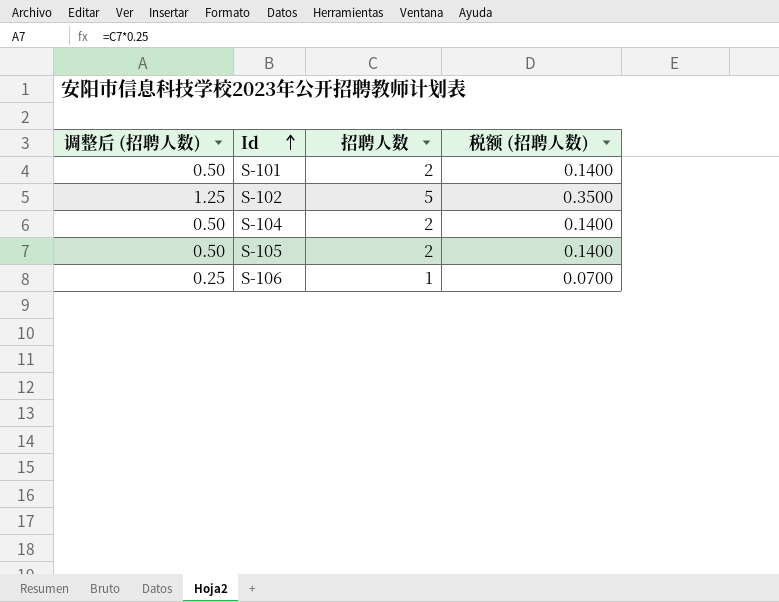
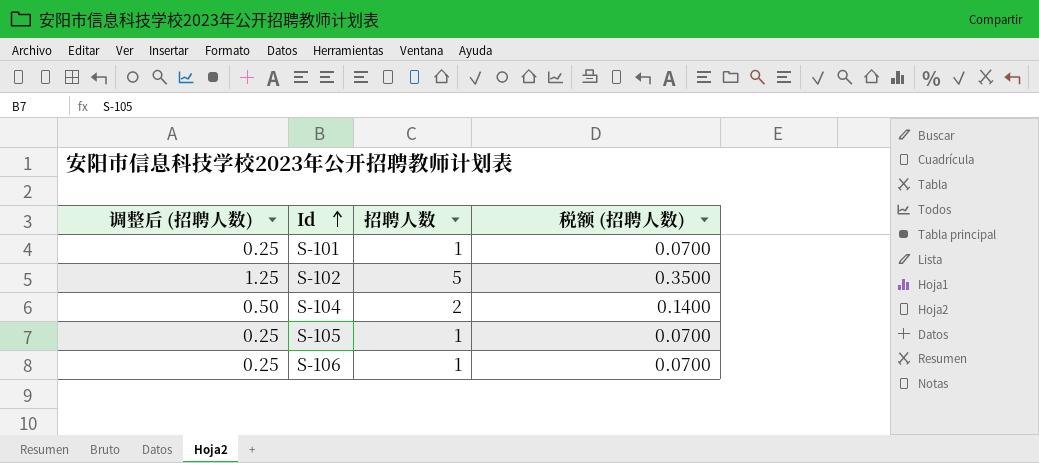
S-101 | 调整后 (招聘人数): 0.50 -> 0.25
S-101 | 招聘人数: 2 -> 1
S-101 | 税额 (招聘人数): 0.1400 -> 0.0700
S-105 | 调整后 (招聘人数): 0.50 -> 0.25
S-105 | 招聘人数: 2 -> 1
S-105 | 税额 (招聘人数): 0.1400 -> 0.0700

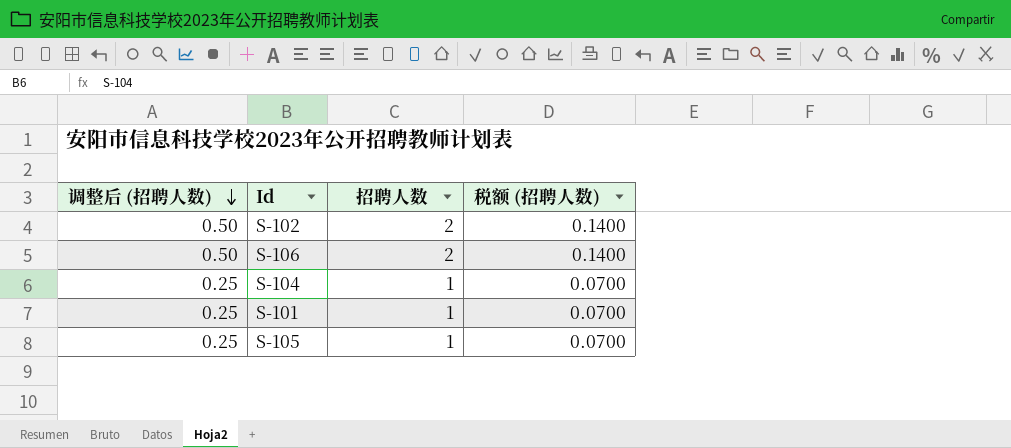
row order: Id ascending -> 调整后 (招聘人数) descending
S-102 | 调整后 (招聘人数): 1.25 -> 0.50
S-102 | 招聘人数: 5 -> 2
S-102 | 税额 (招聘人数): 0.3500 -> 0.1400
S-106 | 调整后 (招聘人数): 0.25 -> 0.50
S-106 | 招聘人数: 1 -> 2
S-106 | 税额 (招聘人数): 0.0700 -> 0.1400
S-104 | 调整后 (招聘人数): 0.50 -> 0.25
S-104 | 招聘人数: 2 -> 1
S-104 | 税额 (招聘人数): 0.1400 -> 0.0700

